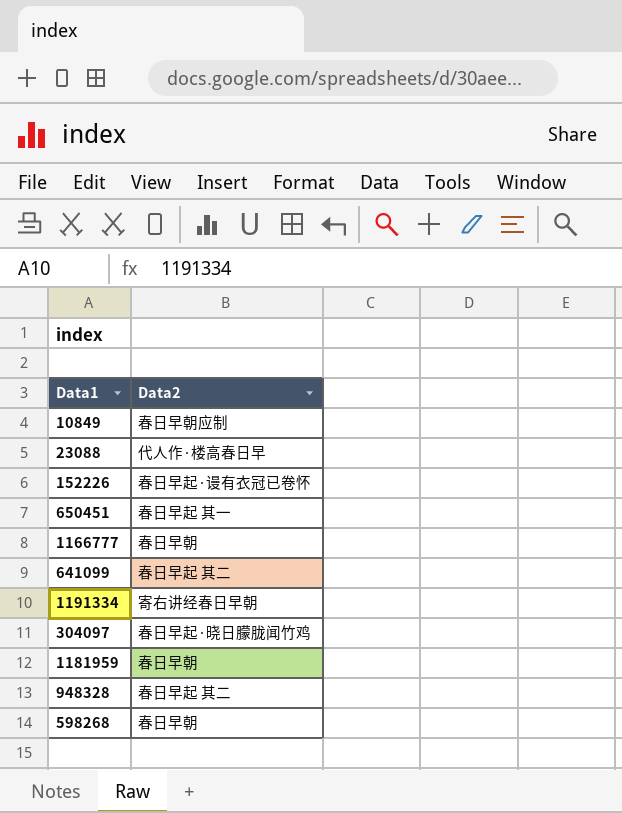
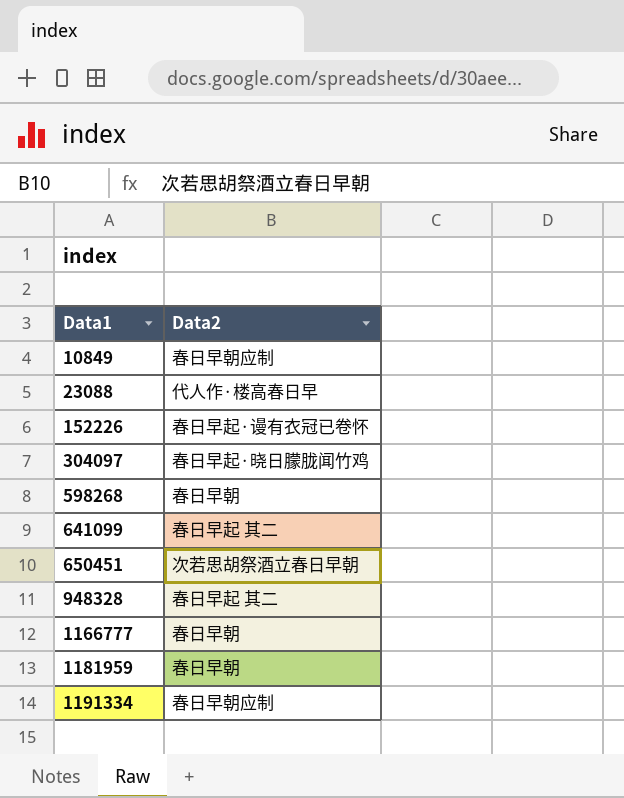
row order: none -> Data1 ascending
650451 | Data2: 春日早起 其一 -> 次若思胡祭酒立春日早朝
1191334 | Data2: 寄右讲经春日早朝 -> 春日早朝应制

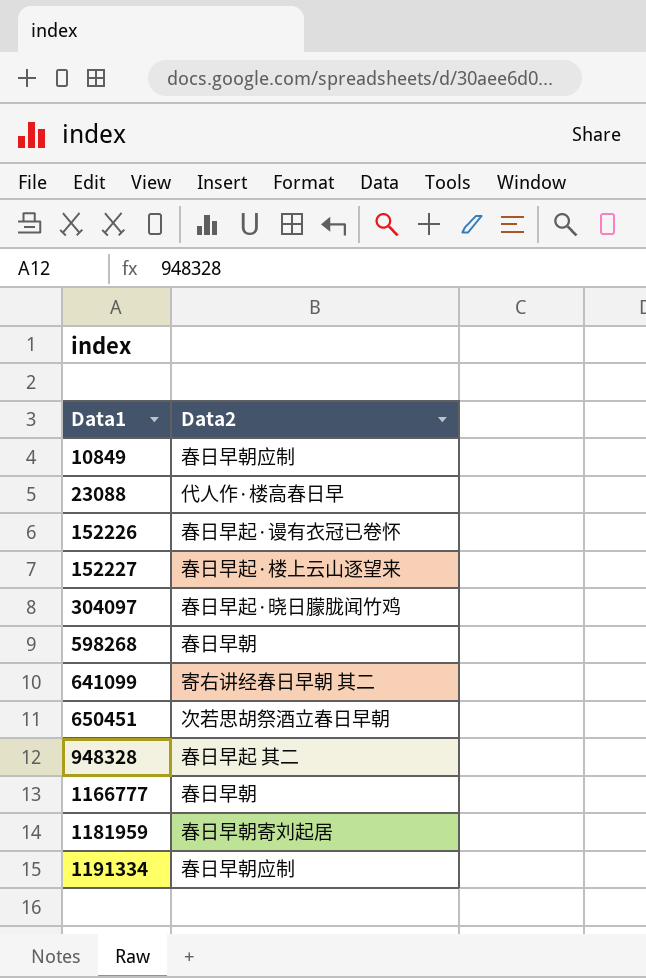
row 152227: none -> 春日早起·楼上云山逐望来
641099 | Data2: 春日早起 其二 -> 寄右讲经春日早朝 其二
1181959 | Data2: 春日早朝 -> 春日早朝寄刘起居

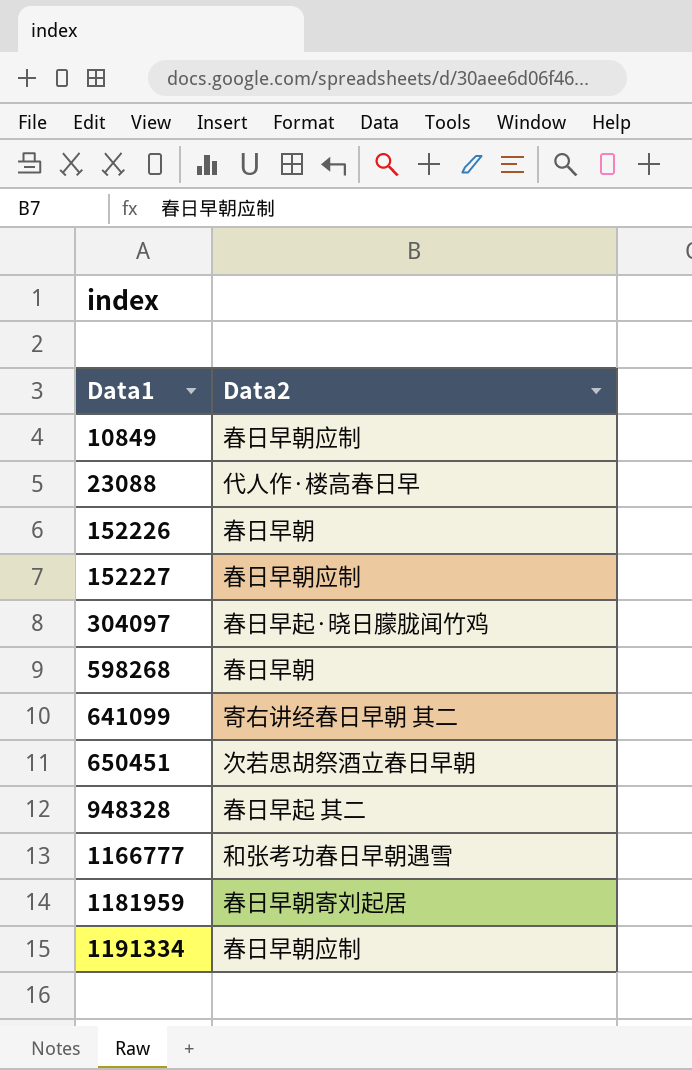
152226 | Data2: 春日早起·谩有衣冠已卷怀 -> 春日早朝
152227 | Data2: 春日早起·楼上云山逐望来 -> 春日早朝应制
1166777 | Data2: 春日早朝 -> 和张考功春日早朝遇雪

